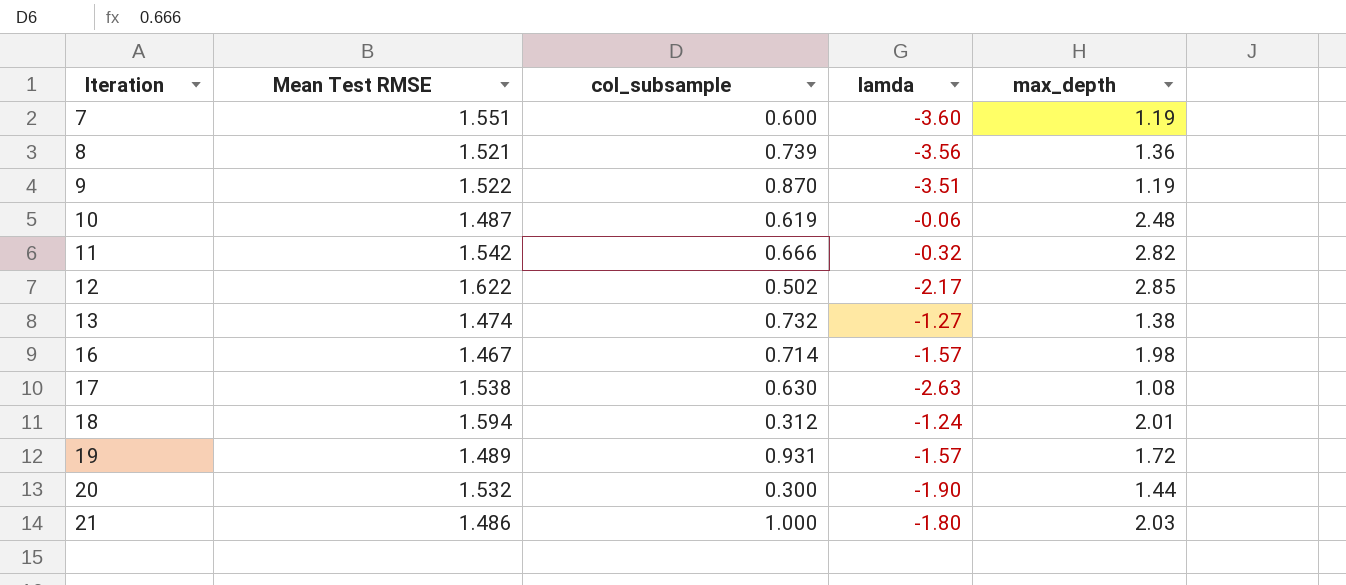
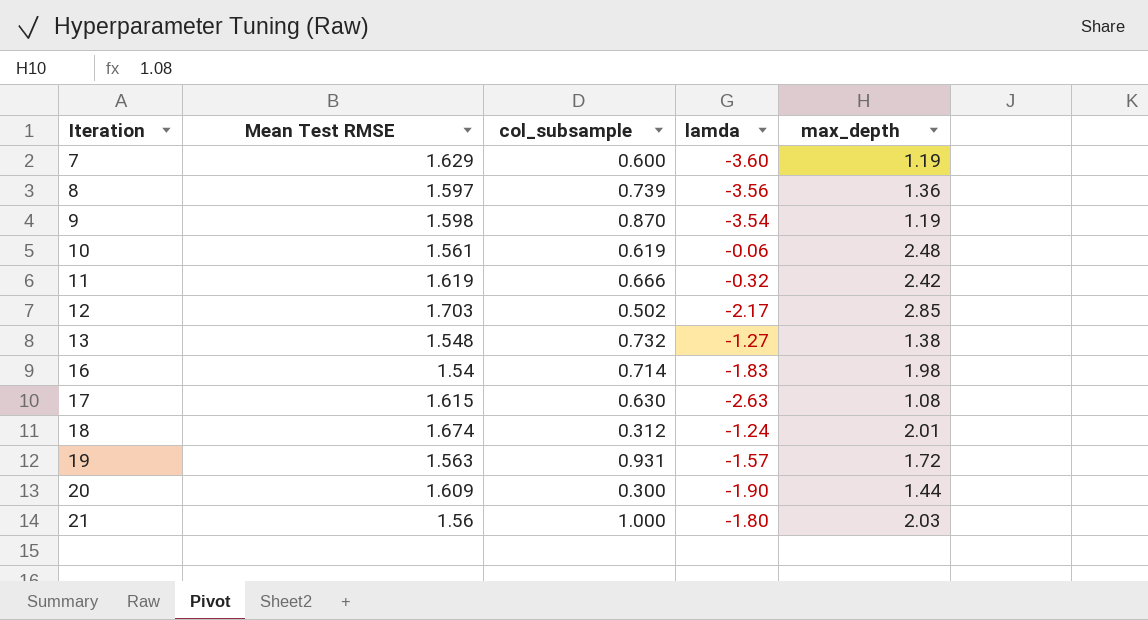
7 | Mean Test RMSE: 1.551 -> 1.629
8 | Mean Test RMSE: 1.521 -> 1.597
9 | Mean Test RMSE: 1.522 -> 1.598
9 | lamda: -3.51 -> -3.54
10 | Mean Test RMSE: 1.487 -> 1.561
11 | Mean Test RMSE: 1.542 -> 1.619
11 | max_depth: 2.82 -> 2.42
12 | Mean Test RMSE: 1.622 -> 1.703
13 | Mean Test RMSE: 1.474 -> 1.548
16 | Mean Test RMSE: 1.467 -> 1.54
16 | lamda: -1.57 -> -1.83
17 | Mean Test RMSE: 1.538 -> 1.615
18 | Mean Test RMSE: 1.594 -> 1.674
19 | Mean Test RMSE: 1.489 -> 1.563
20 | Mean Test RMSE: 1.532 -> 1.609
21 | Mean Test RMSE: 1.486 -> 1.56

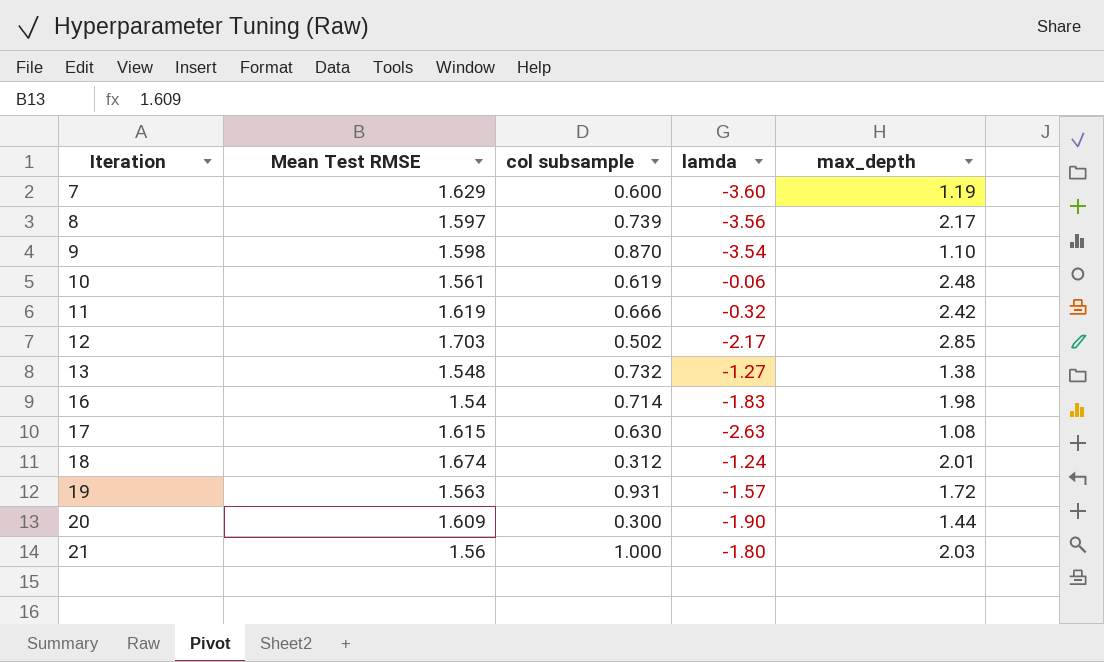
column name: col_subsample -> col subsample
8 | max_depth: 1.36 -> 2.17
9 | max_depth: 1.19 -> 1.10

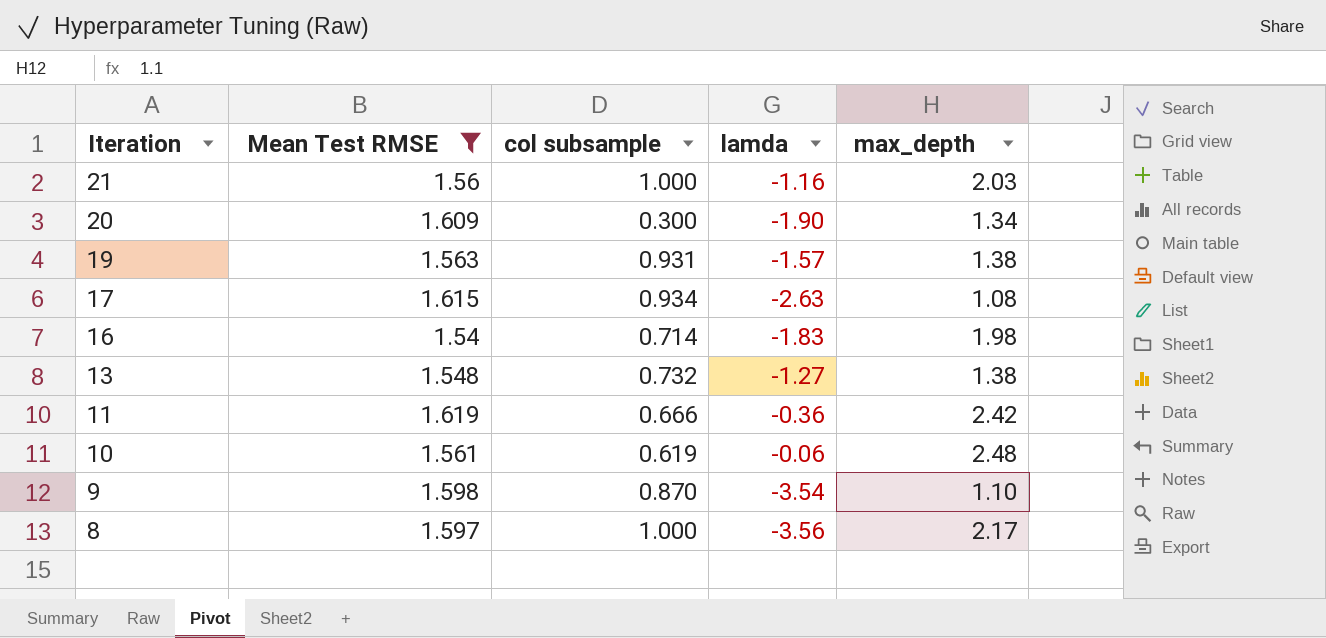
filter: none -> Mean Test RMSE <= 1.619
row order: Iteration ascending -> Iteration descending
21 | lamda: -1.80 -> -1.16
20 | max_depth: 1.44 -> 1.34
19 | max_depth: 1.72 -> 1.38
17 | col subsample: 0.630 -> 0.934
11 | lamda: -0.32 -> -0.36
8 | col subsample: 0.739 -> 1.000

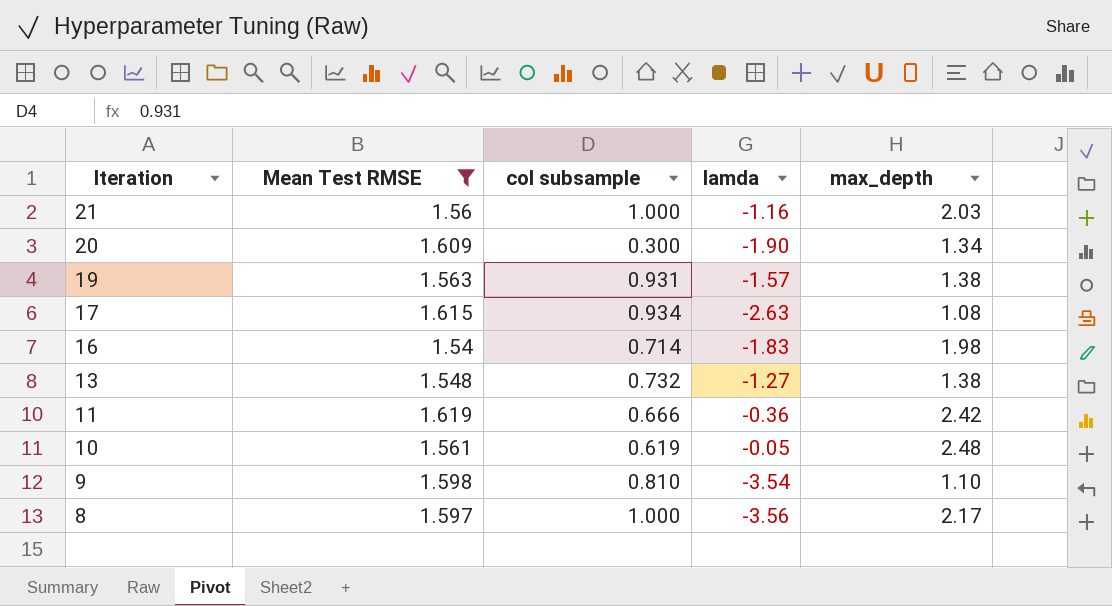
10 | lamda: -0.06 -> -0.05
9 | col subsample: 0.870 -> 0.810

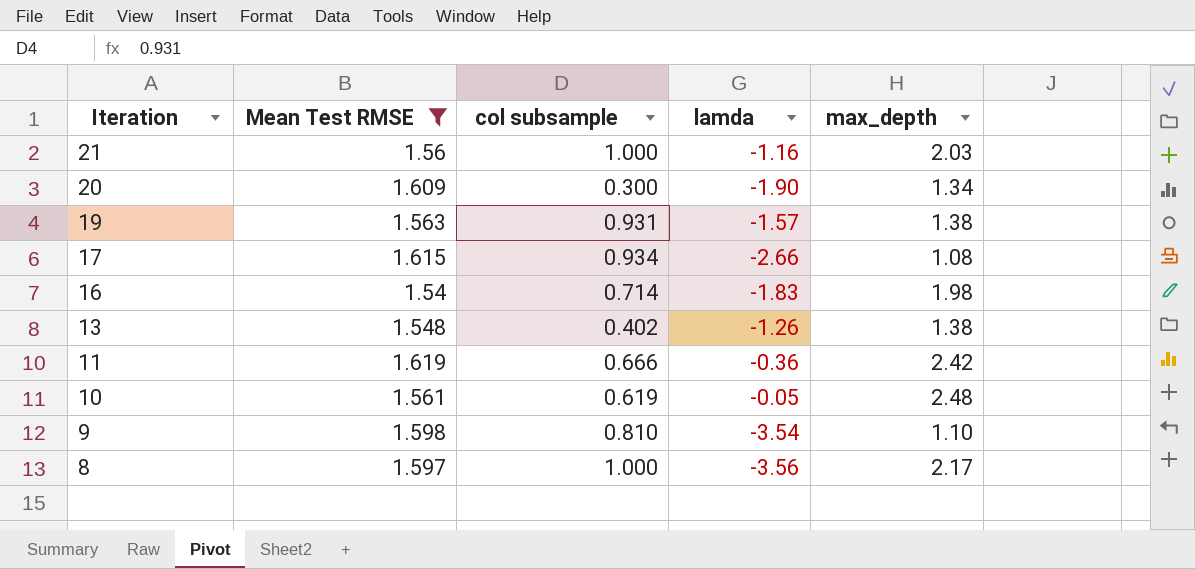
17 | lamda: -2.63 -> -2.66
13 | col subsample: 0.732 -> 0.402
13 | lamda: -1.27 -> -1.26

